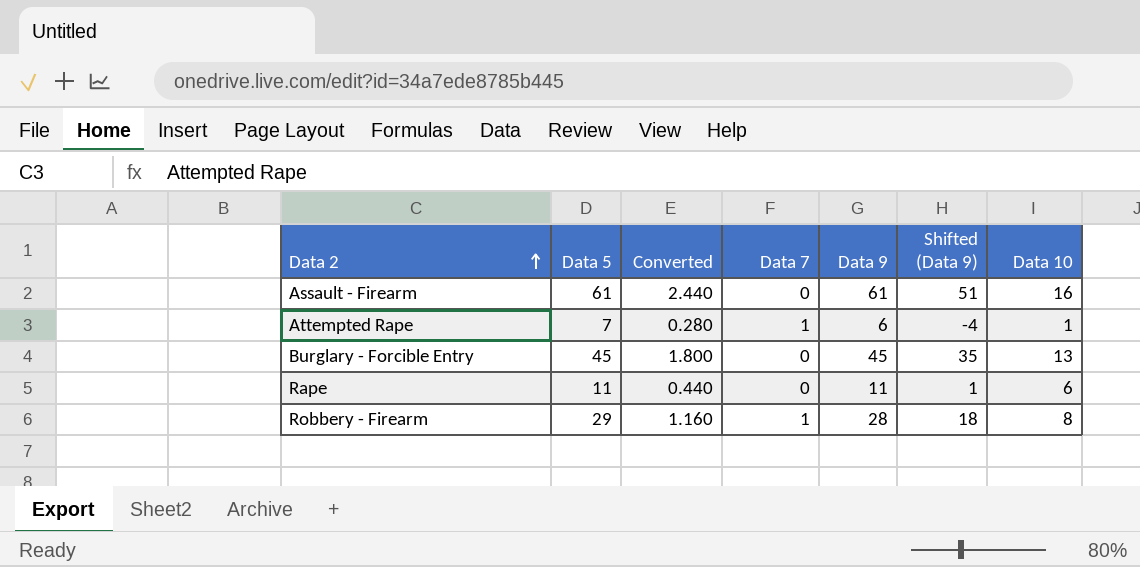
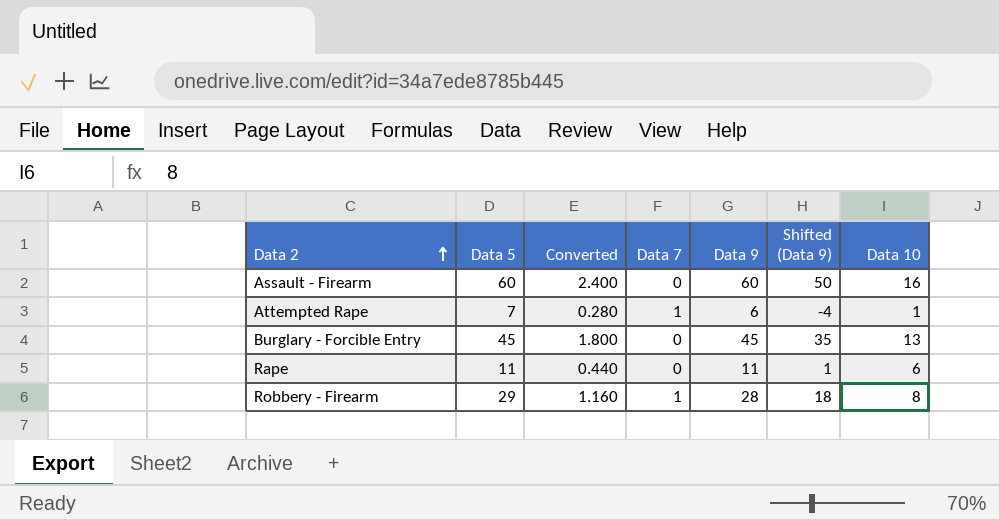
Assault - Firearm | Data 5: 61 -> 60
Assault - Firearm | Converted: 2.440 -> 2.400
Assault - Firearm | Data 9: 61 -> 60
Assault - Firearm | Shifted (Data 9): 51 -> 50

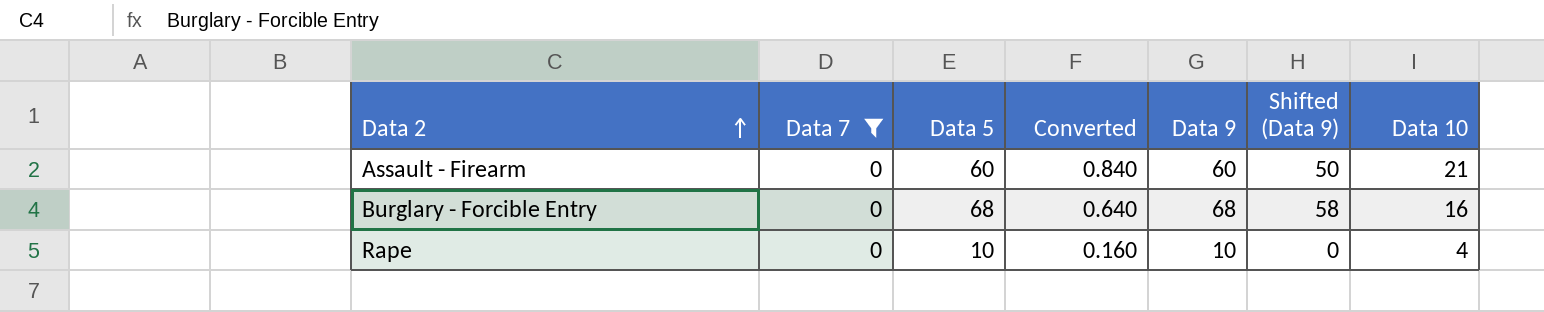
filter: none -> Data 7 = 0
column Data 7 | position: 4 -> 2
column Converted | formula: [Data 5] * 0.04 -> [Data 10] * 0.04
Assault - Firearm | Data 10: 16 -> 21
Burglary - Forcible Entry | Data 5: 45 -> 68
Burglary - Forcible Entry | Data 9: 45 -> 68
Burglary - Forcible Entry | Shifted (Data 9): 35 -> 58
Burglary - Forcible Entry | Data 10: 13 -> 16
Rape | Data 5: 11 -> 10
Rape | Data 9: 11 -> 10
Rape | Shifted (Data 9): 1 -> 0
Rape | Data 10: 6 -> 4

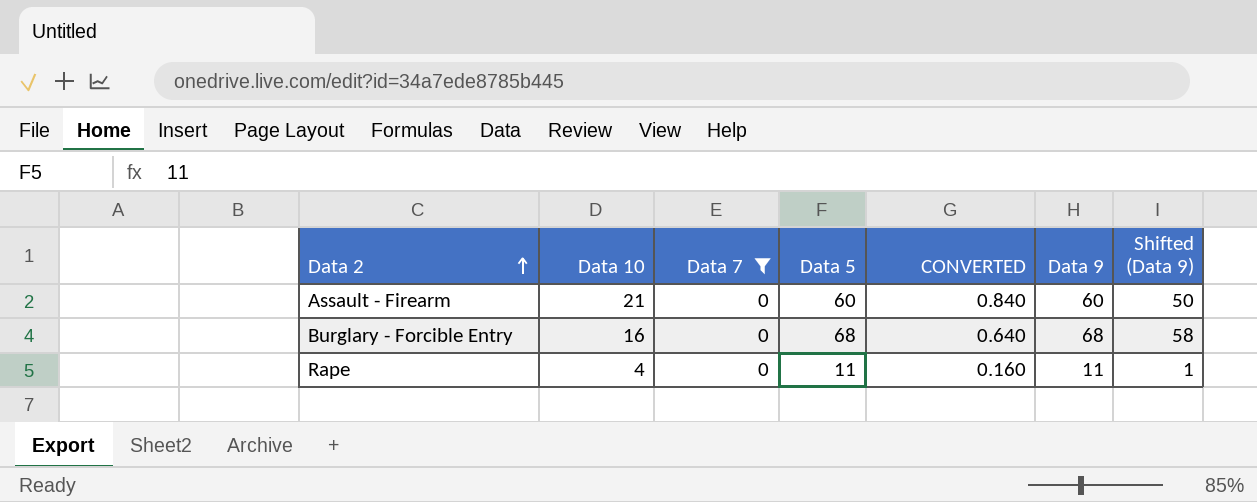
column Data 10 | position: 7 -> 2
column name: Converted -> CONVERTED
Rape | Data 5: 10 -> 11
Rape | Data 9: 10 -> 11
Rape | Shifted (Data 9): 0 -> 1

